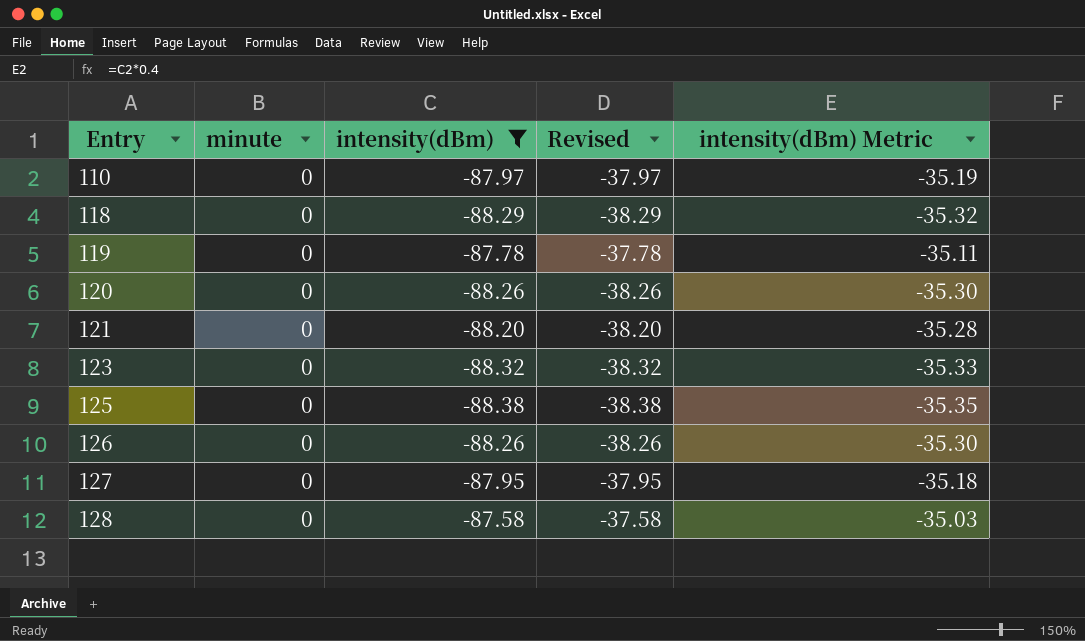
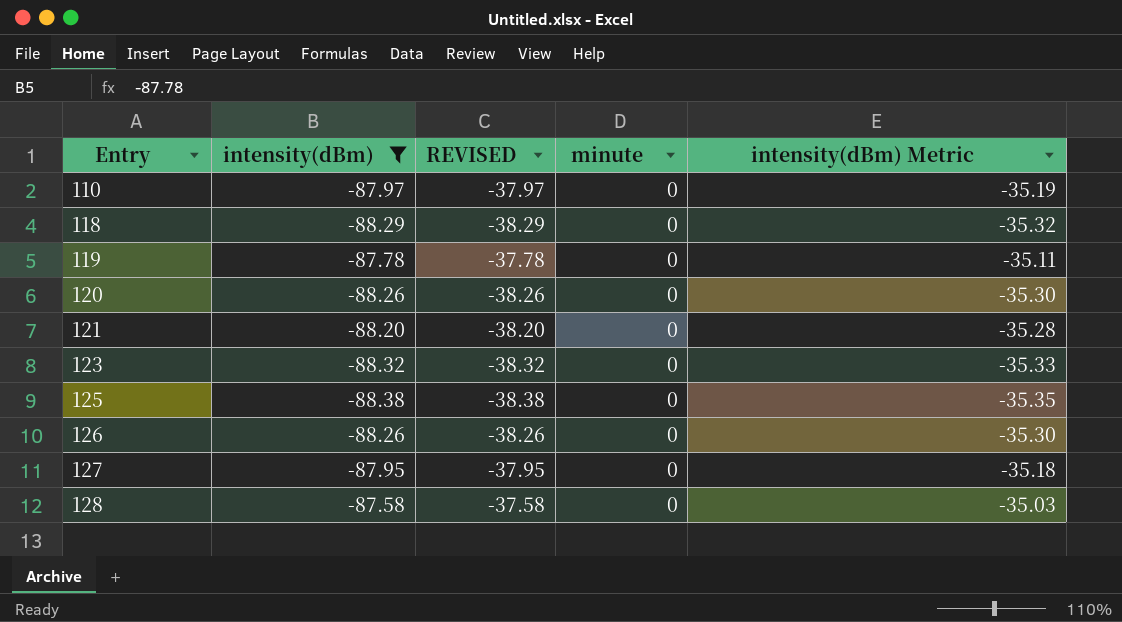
column name: Revised -> REVISED
column minute | position: 2 -> 4

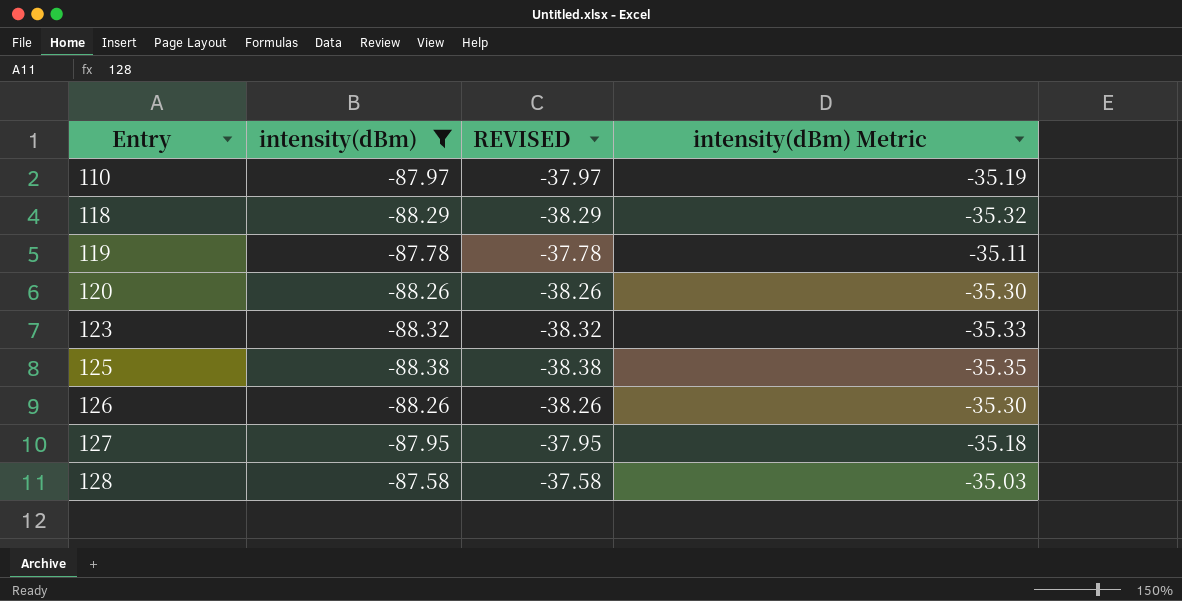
column minute | position: 4 -> none
row 121: -88.20 | -38.20 | 0 | -35.28 -> none

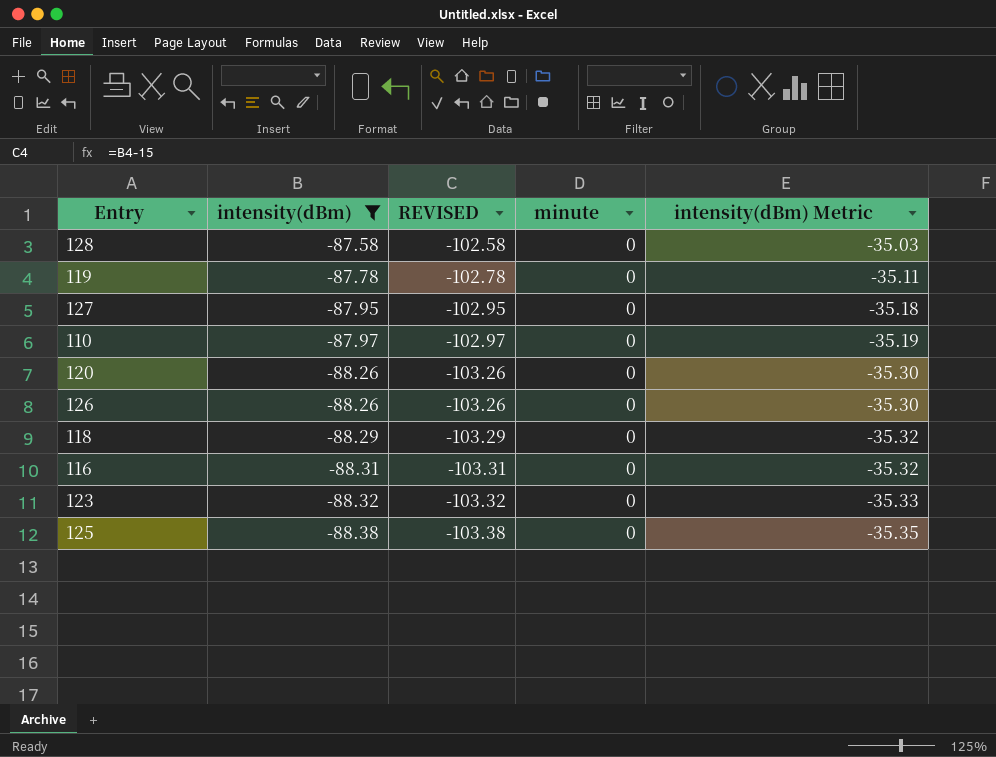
row order: Entry ascending -> intensity(dBm) descending
column REVISED | formula: [intensity(dBm)] + 50 -> [intensity(dBm)] - 15
column minute | position: none -> 4
row 116: none -> -88.31 | -103.31 | 0 | -35.32

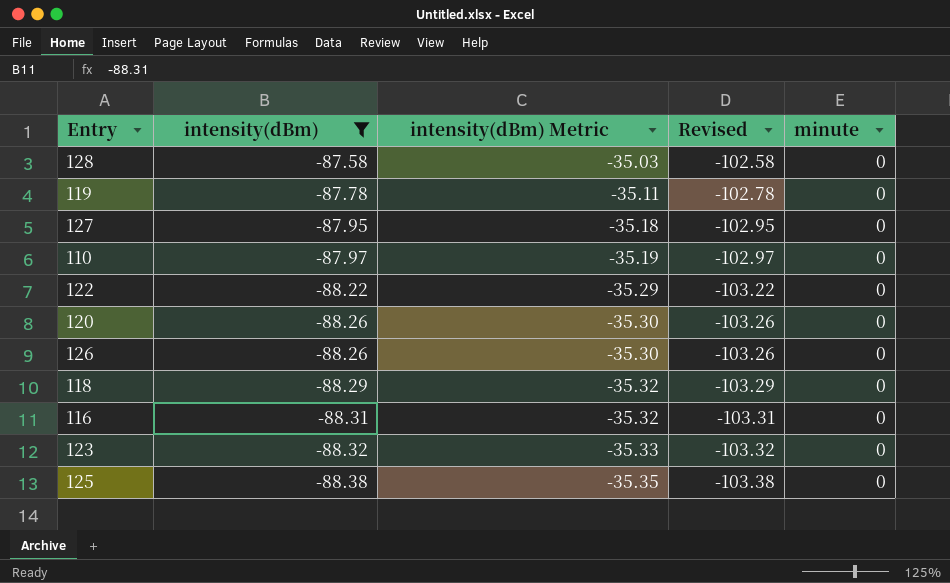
column intensity(dBm) Metric | position: 5 -> 3
column name: REVISED -> Revised
row 122: none -> -88.22 | -35.29 | -103.22 | 0

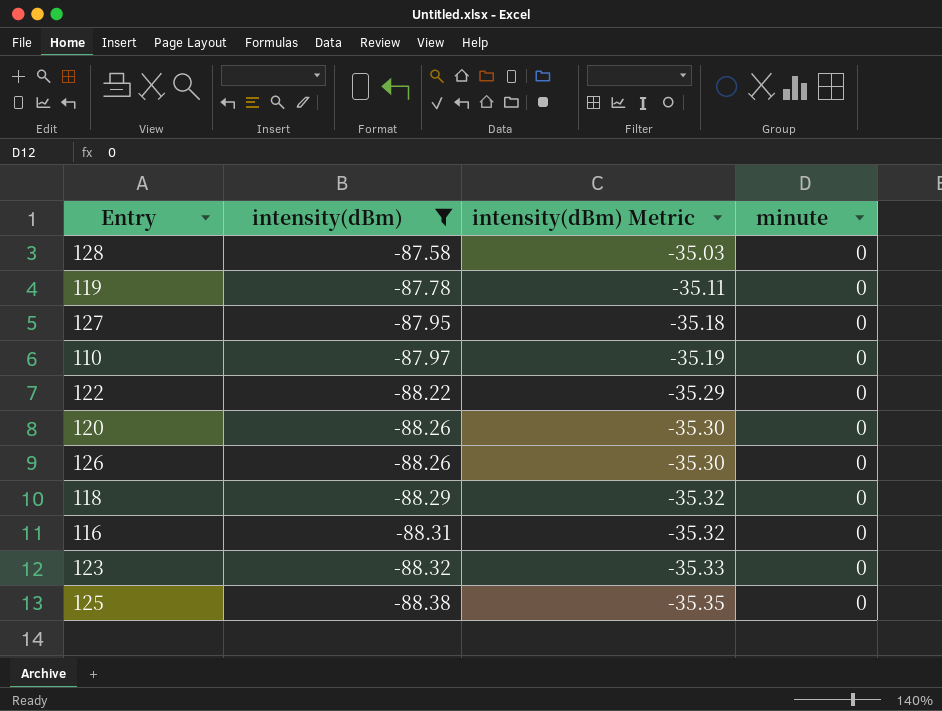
column Revised | formula: [intensity(dBm)] - 15 -> none

